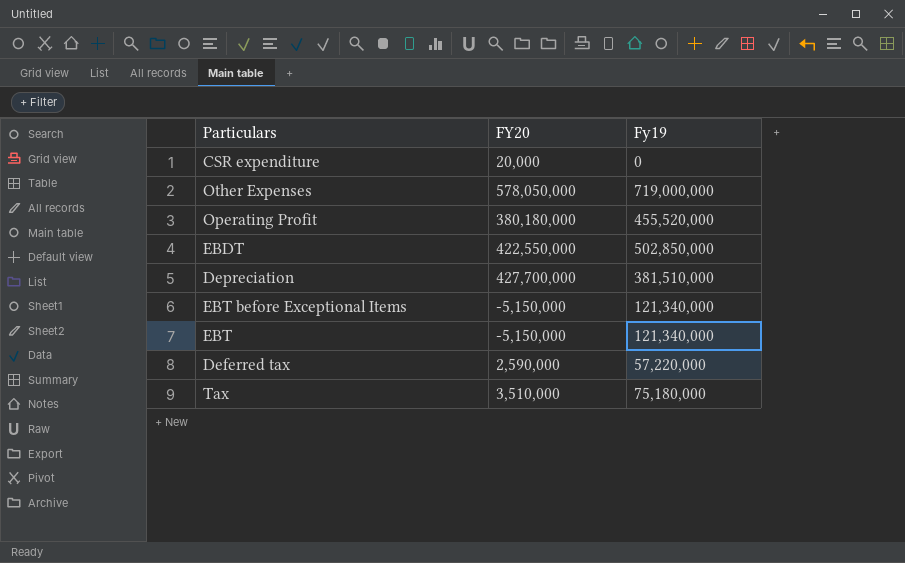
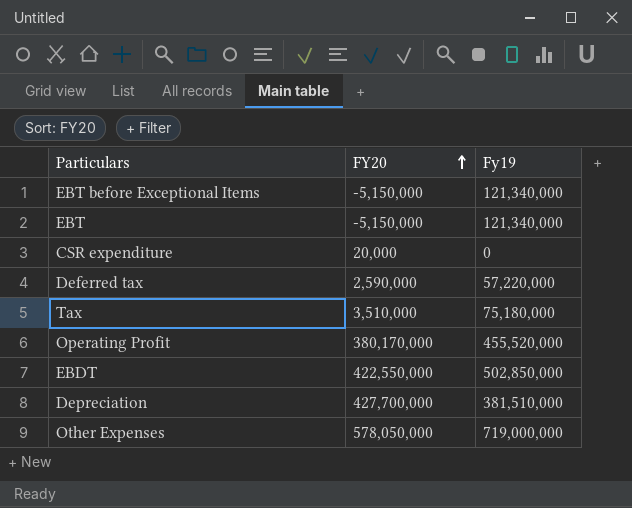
row order: none -> FY20 ascending
Operating Profit | FY20: 380,180,000 -> 380,170,000

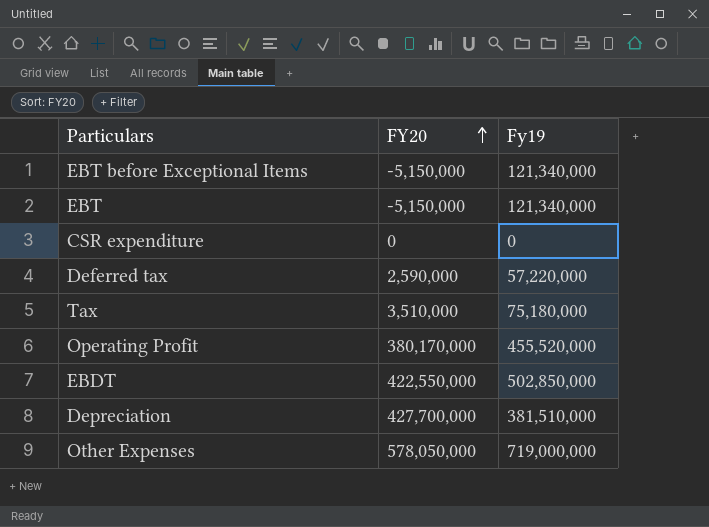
CSR expenditure | FY20: 20,000 -> 0

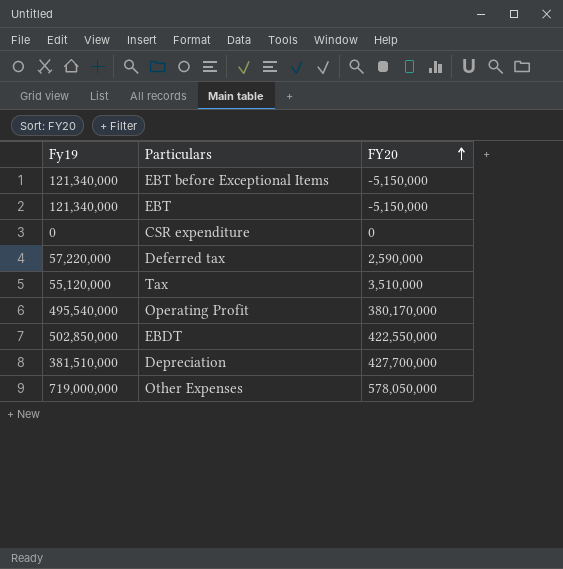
column Fy19 | position: 3 -> 1
Tax | Fy19: 75,180,000 -> 55,120,000
Operating Profit | Fy19: 455,520,000 -> 495,540,000

